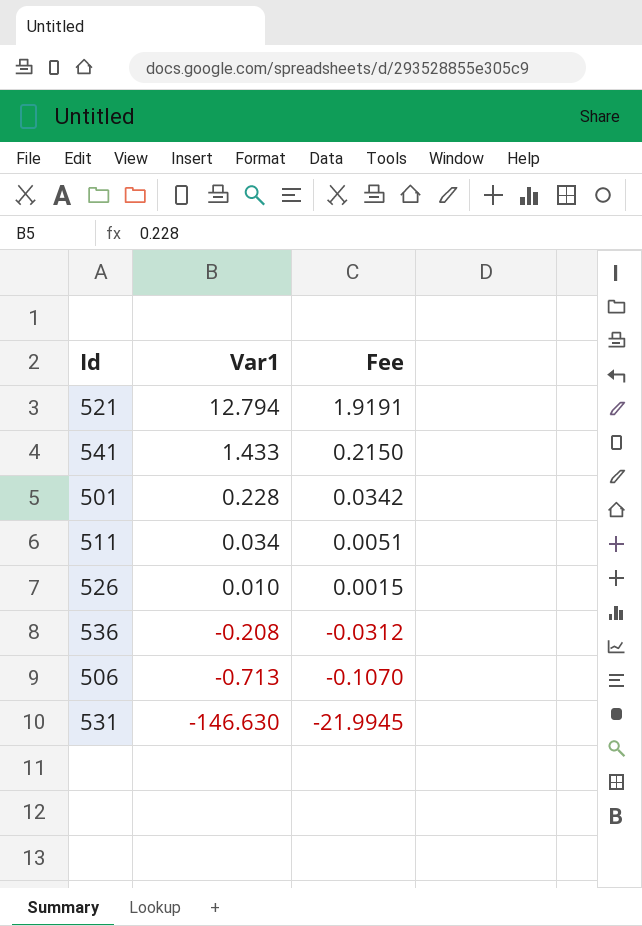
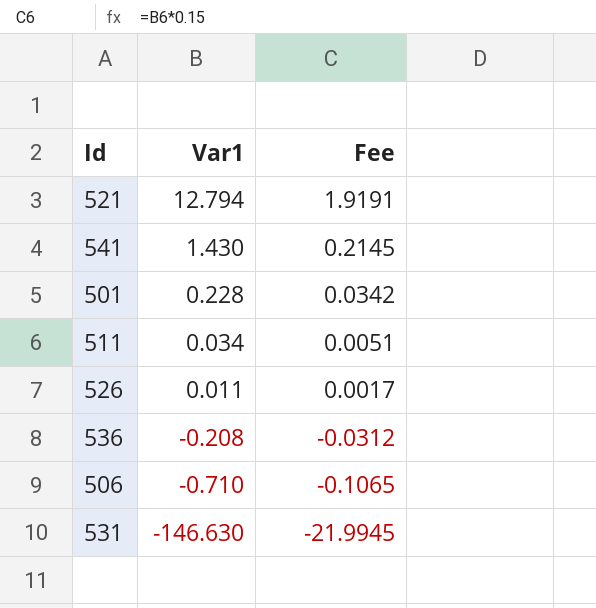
541 | Var1: 1.433 -> 1.430
541 | Fee: 0.2150 -> 0.2145
526 | Var1: 0.010 -> 0.011
526 | Fee: 0.0015 -> 0.0017
506 | Var1: -0.713 -> -0.710
506 | Fee: -0.1070 -> -0.1065

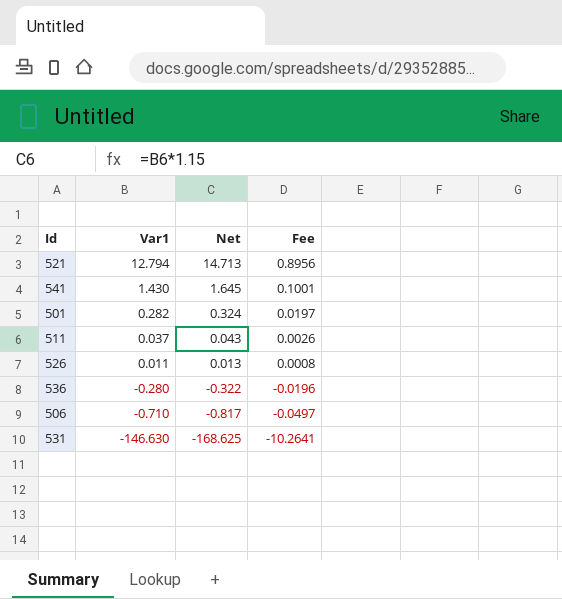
column Net | formula: none -> [Var1] * 1.15
column Fee | formula: [Var1] * 0.15 -> [Var1] * 0.07
501 | Var1: 0.228 -> 0.282
511 | Var1: 0.034 -> 0.037
536 | Var1: -0.208 -> -0.280

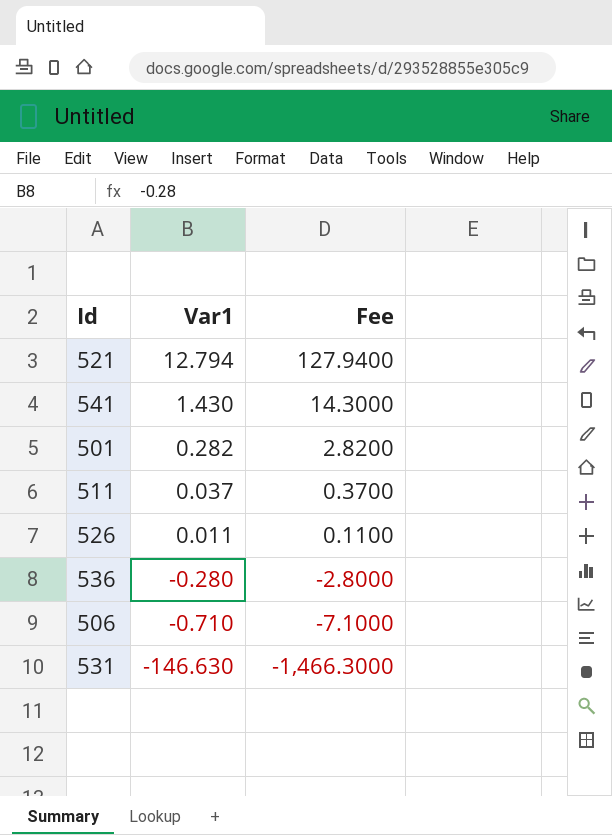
column Net | formula: [Var1] * 1.15 -> none
column Fee | formula: [Var1] * 0.07 -> [Var1] * 10

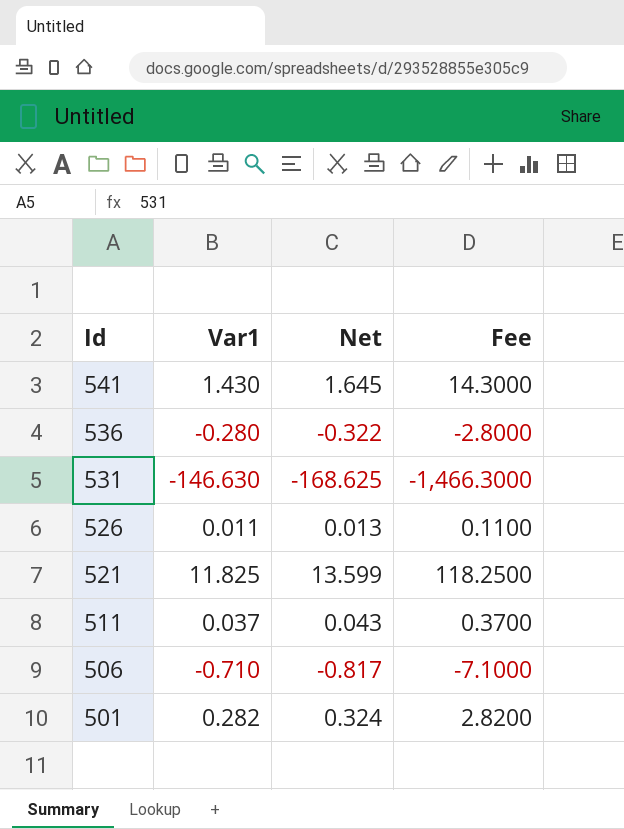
row order: Var1 descending -> Id descending
column Net | formula: none -> [Var1] * 1.15
521 | Var1: 12.794 -> 11.825
521 | Fee: 127.9400 -> 118.2500

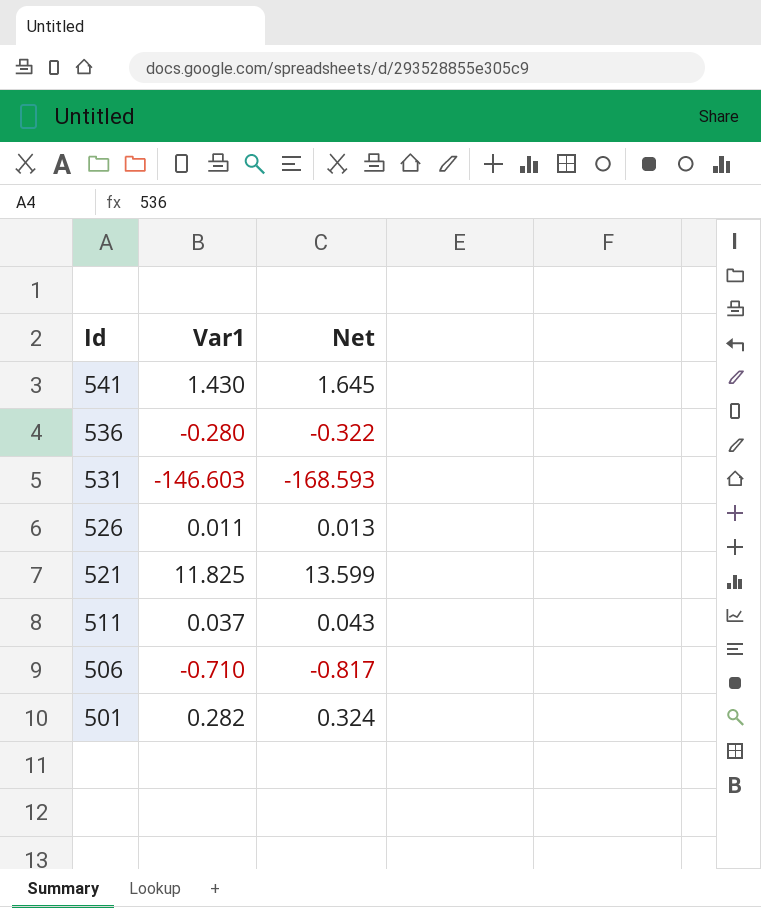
column Fee | formula: [Var1] * 10 -> none
531 | Var1: -146.630 -> -146.603
531 | Net: -168.625 -> -168.593

